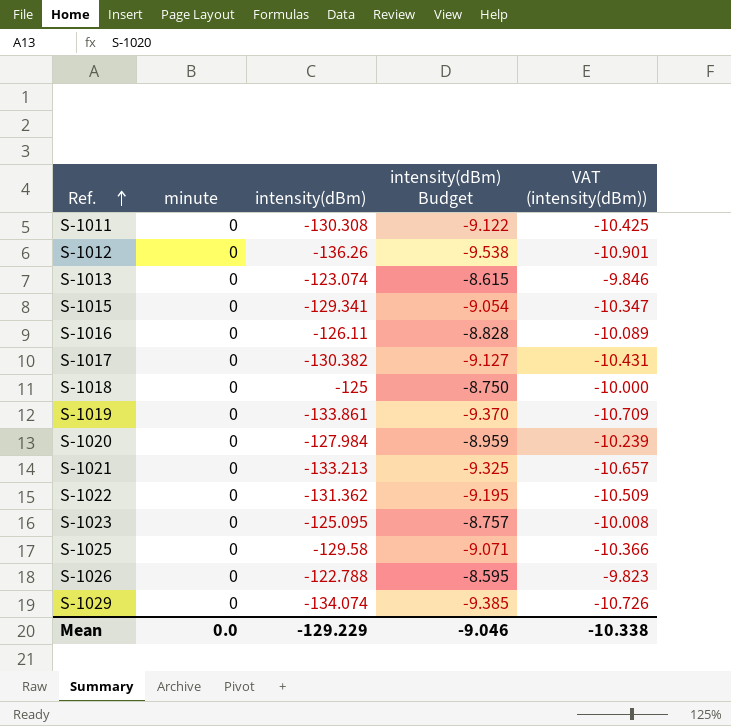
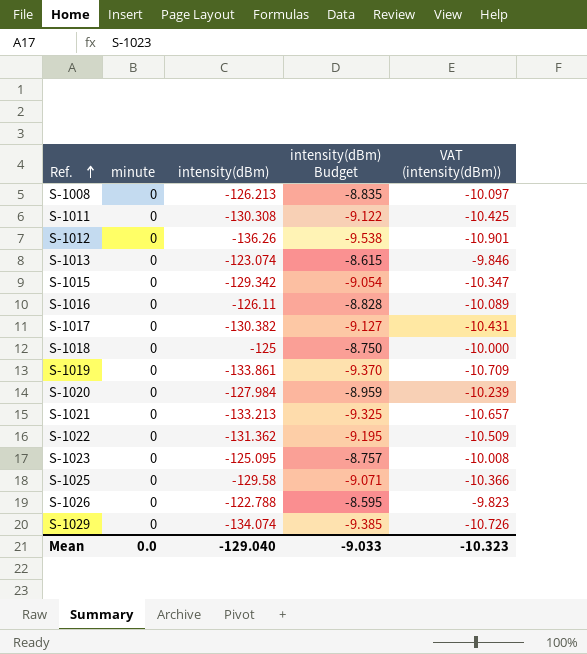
row S-1008: none -> 0 | -126.213 | -8.835 | -10.097
S-1015 | intensity(dBm): -129.341 -> -129.342
Mean | intensity(dBm): -129.229 -> -129.040
Mean | intensity(dBm) Budget: -9.046 -> -9.033
Mean | VAT (intensity(dBm)): -10.338 -> -10.323

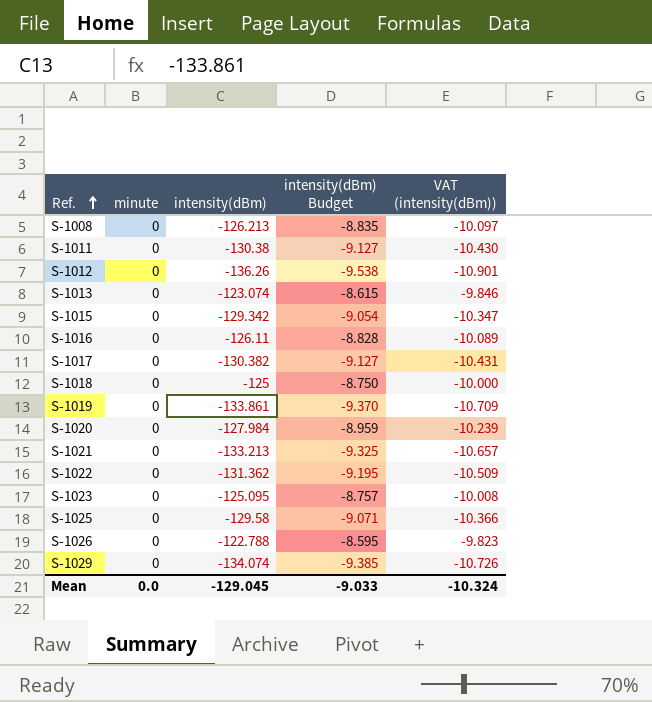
S-1011 | intensity(dBm): -130.308 -> -130.38
S-1011 | intensity(dBm) Budget: -9.122 -> -9.127
S-1011 | VAT (intensity(dBm)): -10.425 -> -10.430
Mean | intensity(dBm): -129.040 -> -129.045
Mean | VAT (intensity(dBm)): -10.323 -> -10.324

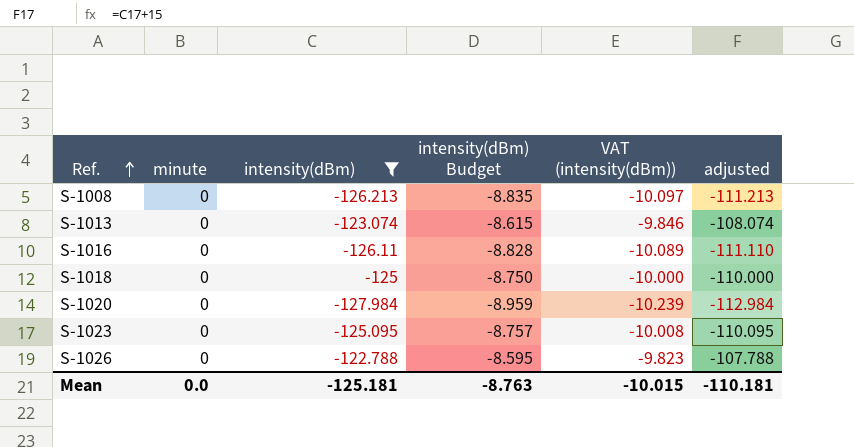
filter: none -> intensity(dBm) >= -127.984
column adjusted | formula: none -> [intensity(dBm)] + 15
Mean | intensity(dBm): -129.045 -> -125.181
Mean | intensity(dBm) Budget: -9.033 -> -8.763
Mean | VAT (intensity(dBm)): -10.324 -> -10.015

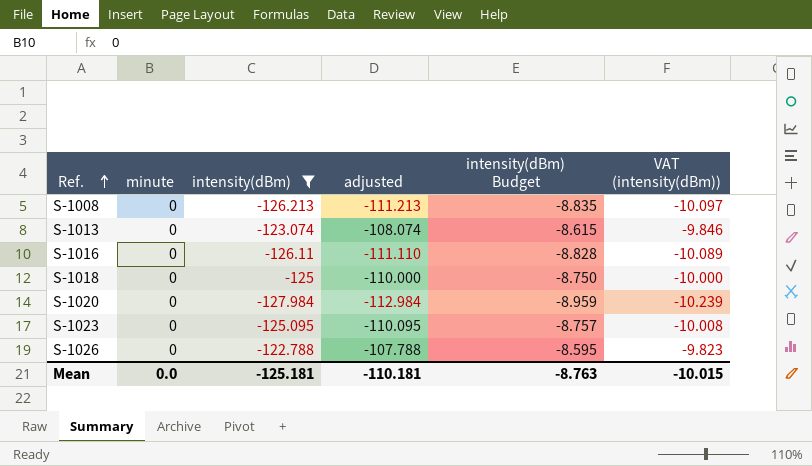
column adjusted | position: 6 -> 4

